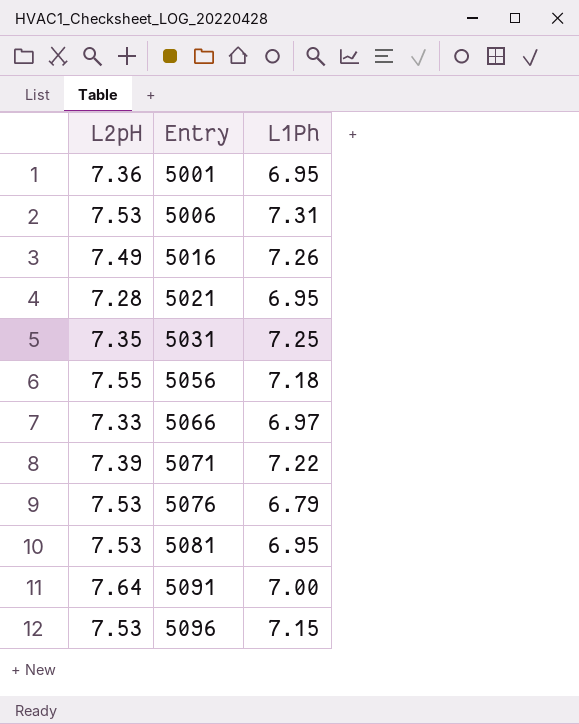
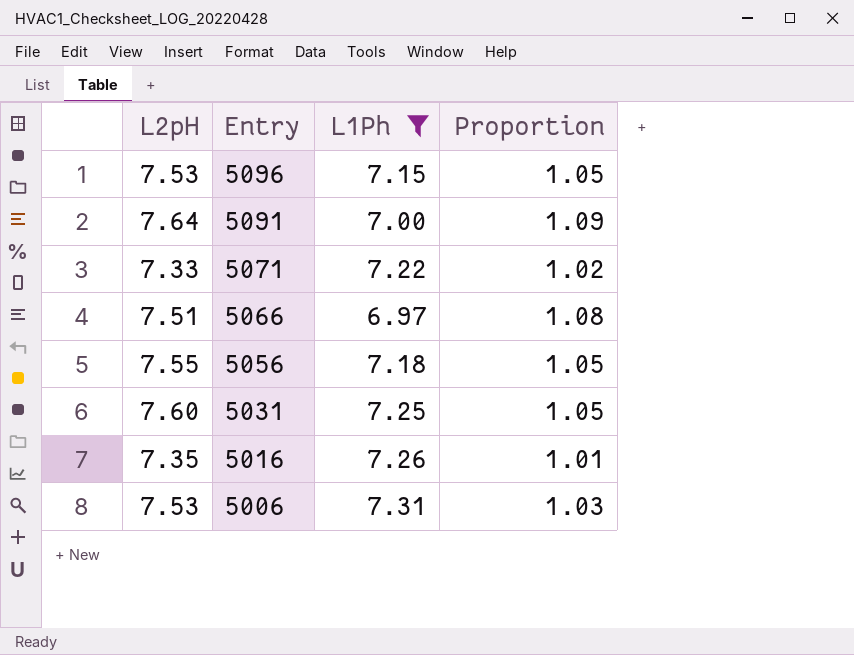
filter: none -> L1Ph >= 6.97
row order: Entry ascending -> Entry descending
column Proportion | formula: none -> [L2pH] / [L1Ph]
5071 | L2pH: 7.39 -> 7.33
5066 | L2pH: 7.33 -> 7.51
5031 | L2pH: 7.35 -> 7.60
5016 | L2pH: 7.49 -> 7.35

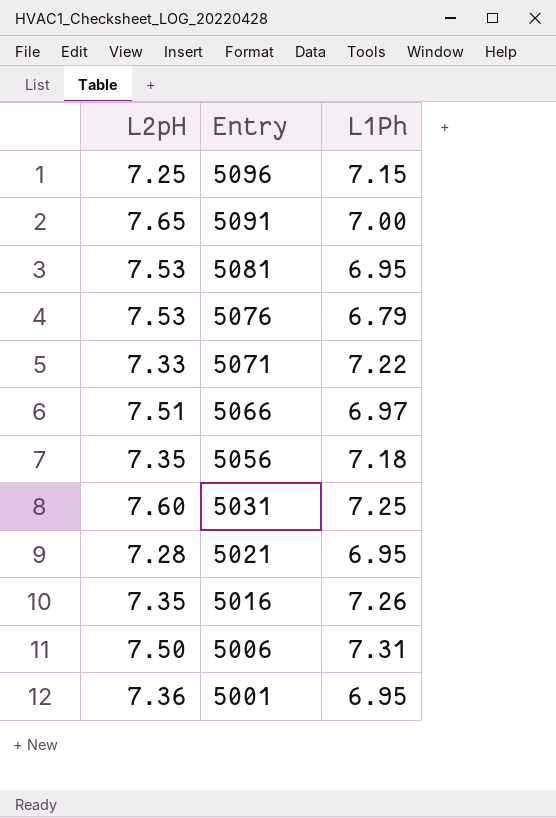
filter: L1Ph >= 6.97 -> none
column Proportion | formula: [L2pH] / [L1Ph] -> none
5096 | L2pH: 7.53 -> 7.25
5091 | L2pH: 7.64 -> 7.65
5056 | L2pH: 7.55 -> 7.35
5006 | L2pH: 7.53 -> 7.50

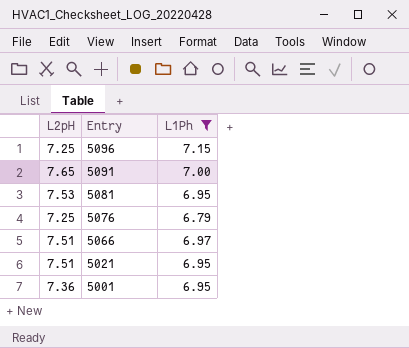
filter: none -> L1Ph <= 7.15
5076 | L2pH: 7.53 -> 7.25
5021 | L2pH: 7.28 -> 7.51

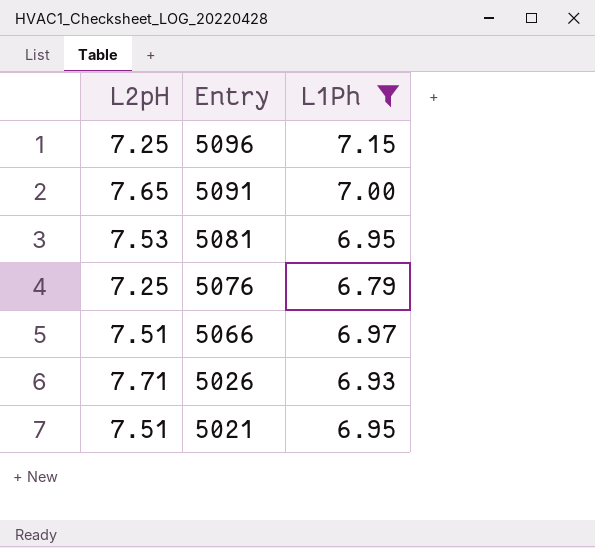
row 5001: 7.36 | 6.95 -> none
row 5026: none -> 7.71 | 6.93

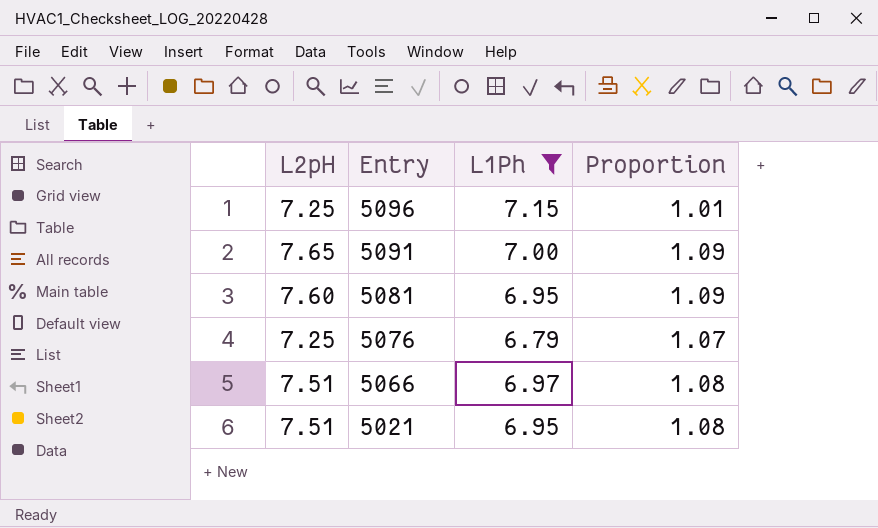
column Proportion | formula: none -> [L2pH] / [L1Ph]
row 5026: 7.71 | 6.93 -> none
5081 | L2pH: 7.53 -> 7.60

